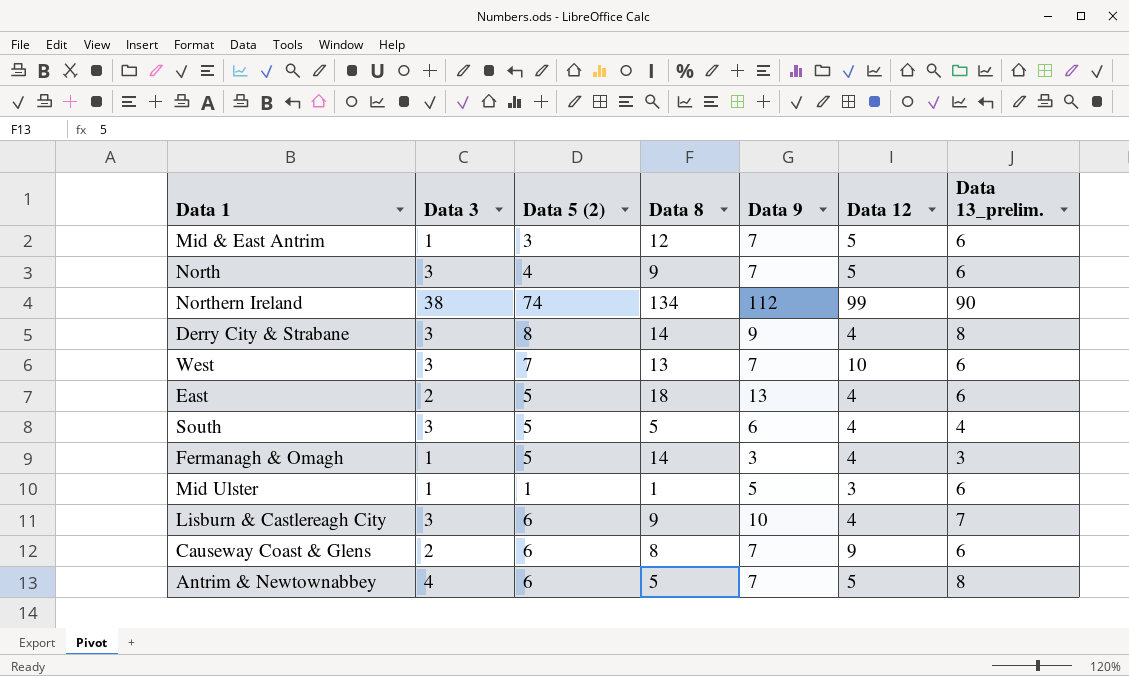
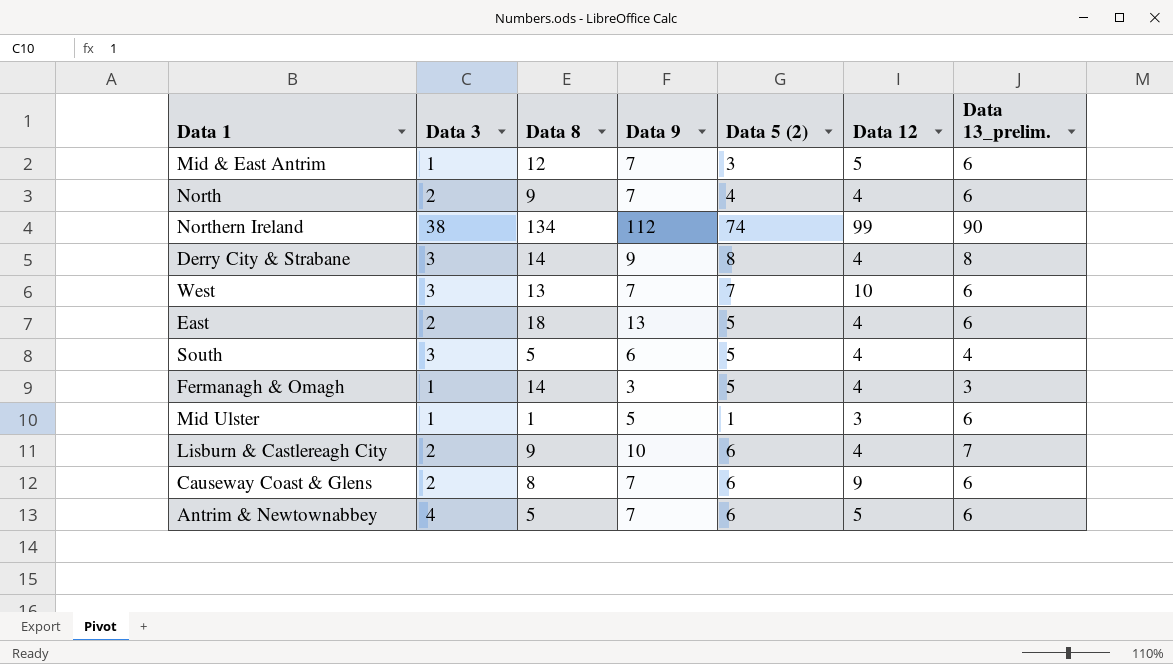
column Data 5 (2) | position: 3 -> 5
North | Data 3: 3 -> 2
North | Data 12: 5 -> 4
Lisburn & Castlereagh City | Data 3: 3 -> 2
Antrim & Newtownabbey | Data 13_prelim.: 8 -> 6

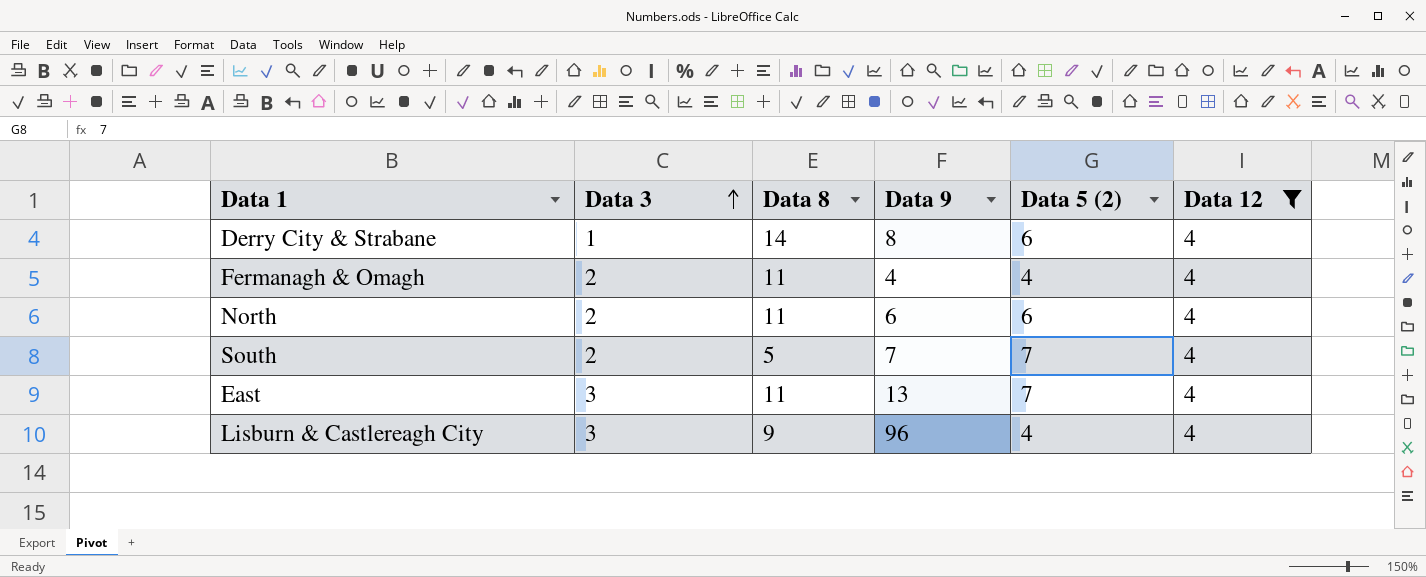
filter: none -> Data 12 = 4
row order: none -> Data 3 ascending
column Data 13_prelim. | position: 7 -> none
Derry City & Strabane | Data 3: 3 -> 1
Derry City & Strabane | Data 9: 9 -> 8
Derry City & Strabane | Data 5 (2): 8 -> 6
Fermanagh & Omagh | Data 3: 1 -> 2
Fermanagh & Omagh | Data 8: 14 -> 11
Fermanagh & Omagh | Data 9: 3 -> 4
Fermanagh & Omagh | Data 5 (2): 5 -> 4
North | Data 8: 9 -> 11
North | Data 9: 7 -> 6
North | Data 5 (2): 4 -> 6
South | Data 3: 3 -> 2
South | Data 9: 6 -> 7
South | Data 5 (2): 5 -> 7
East | Data 3: 2 -> 3
East | Data 8: 18 -> 11
East | Data 5 (2): 5 -> 7
Lisburn & Castlereagh City | Data 3: 2 -> 3
Lisburn & Castlereagh City | Data 9: 10 -> 96
Lisburn & Castlereagh City | Data 5 (2): 6 -> 4

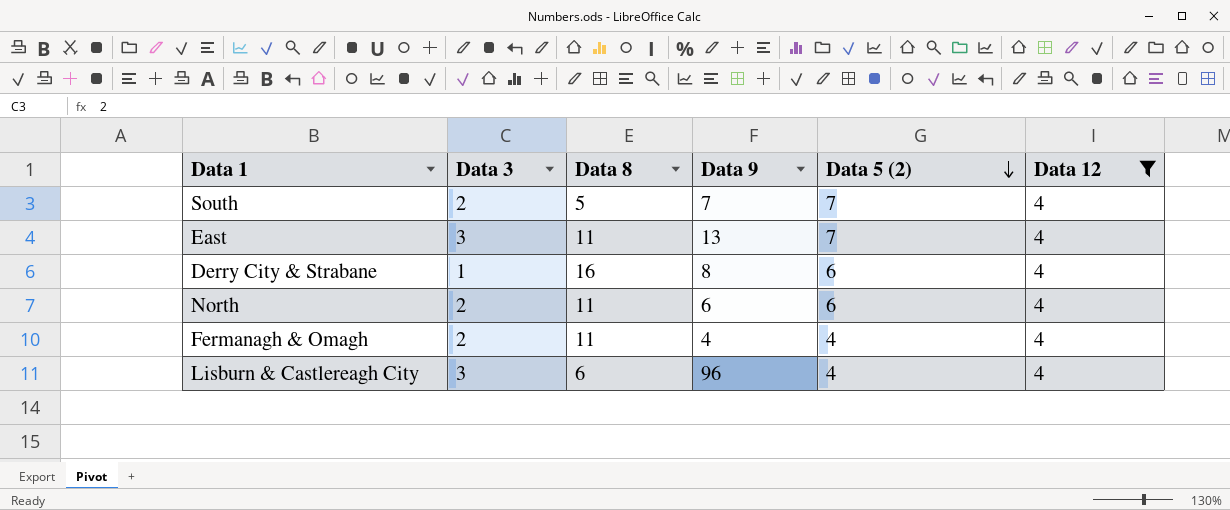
row order: Data 3 ascending -> Data 5 (2) descending
Derry City & Strabane | Data 8: 14 -> 16
Lisburn & Castlereagh City | Data 8: 9 -> 6

